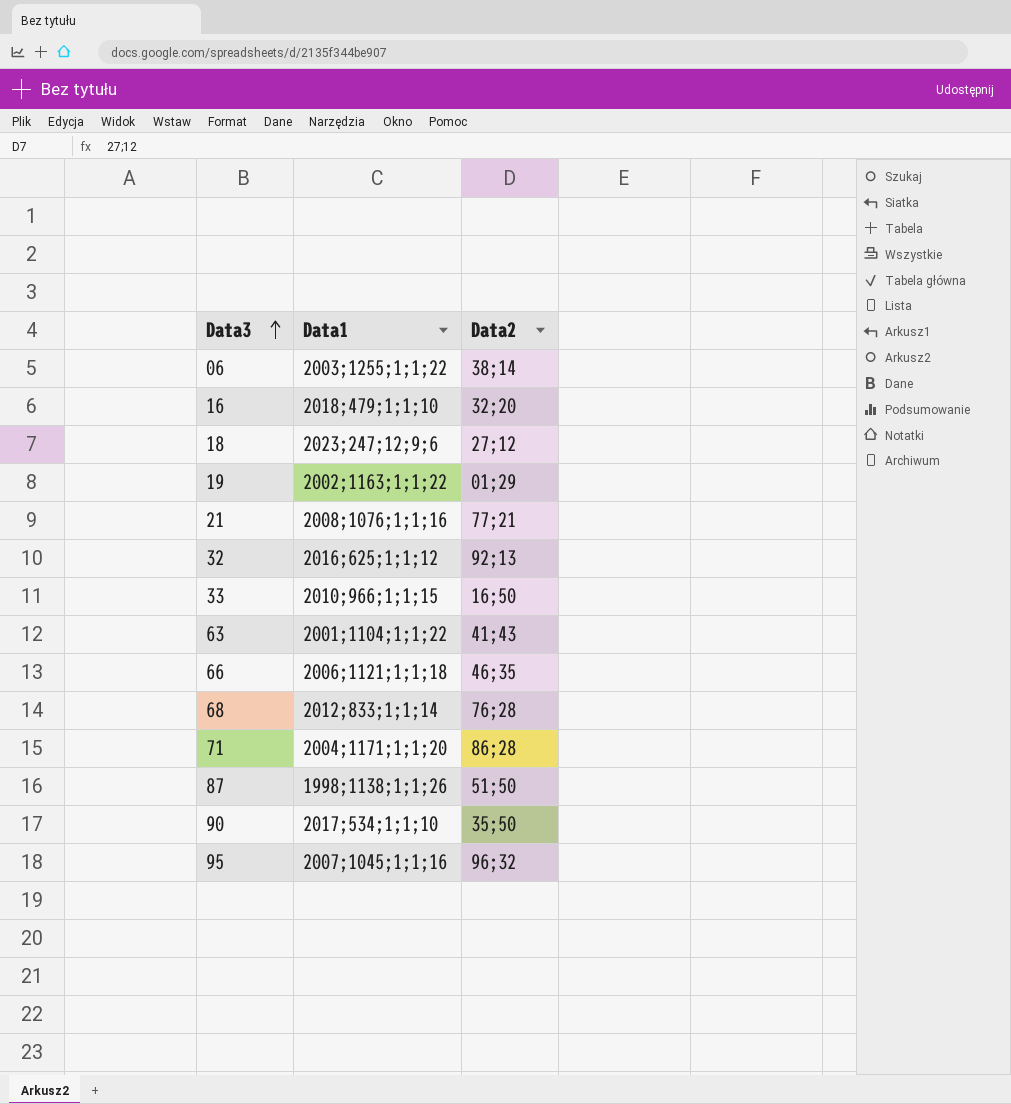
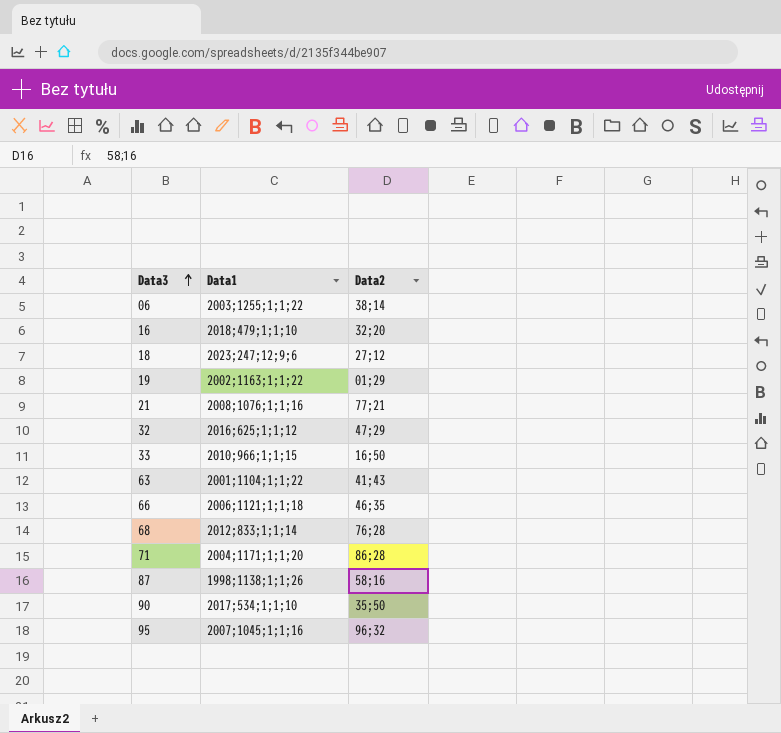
32 | Data2: 92;13 -> 47;29
87 | Data2: 51;50 -> 58;16

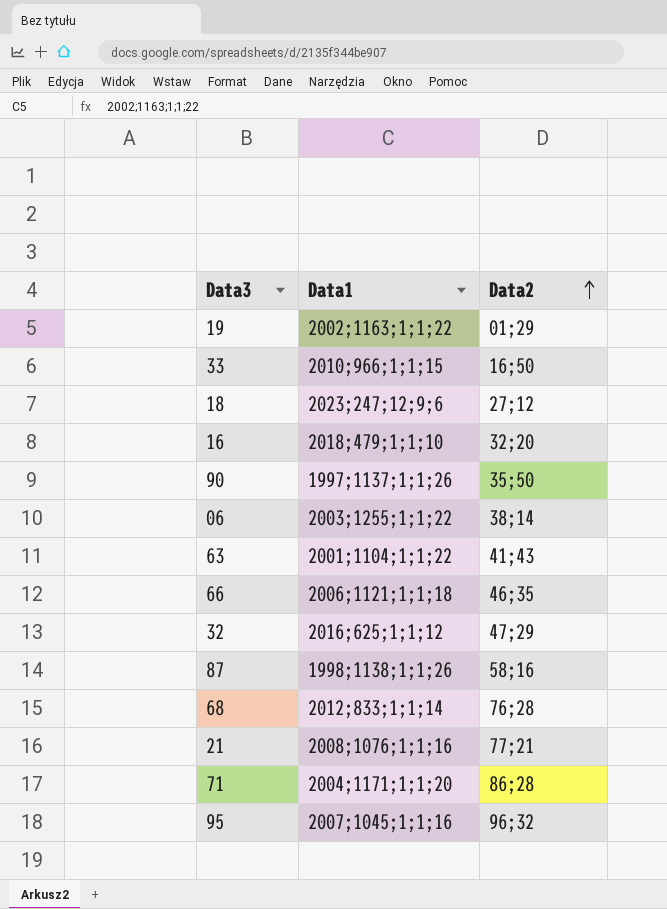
row order: Data3 ascending -> Data2 ascending
90 | Data1: 2017;534;1;1;10 -> 1997;1137;1;1;26

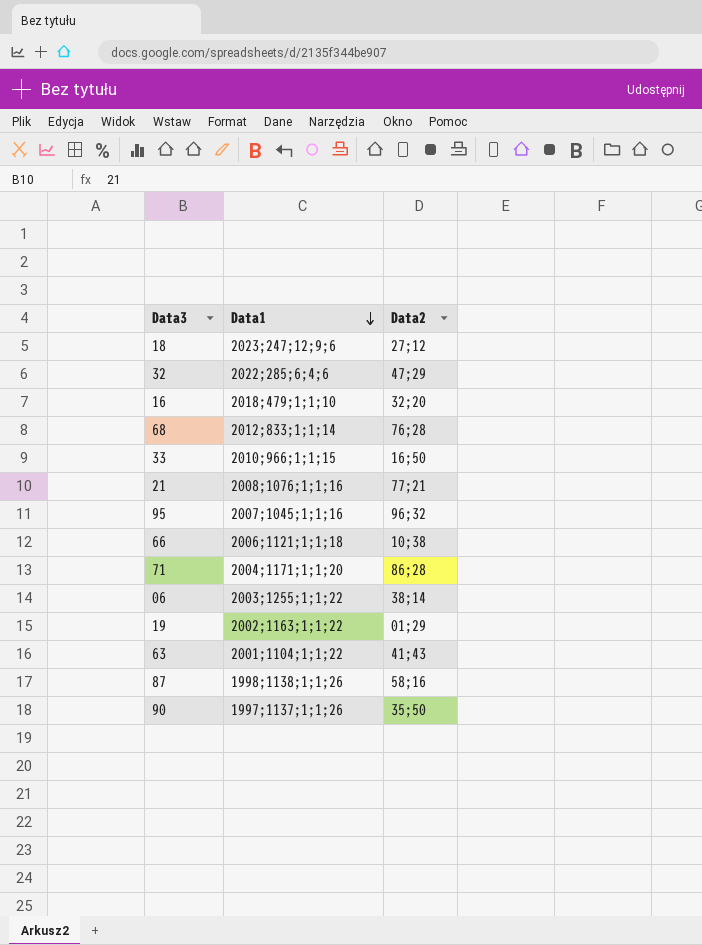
row order: Data2 ascending -> Data1 descending
32 | Data1: 2016;625;1;1;12 -> 2022;285;6;4;6
66 | Data2: 46;35 -> 10;38

